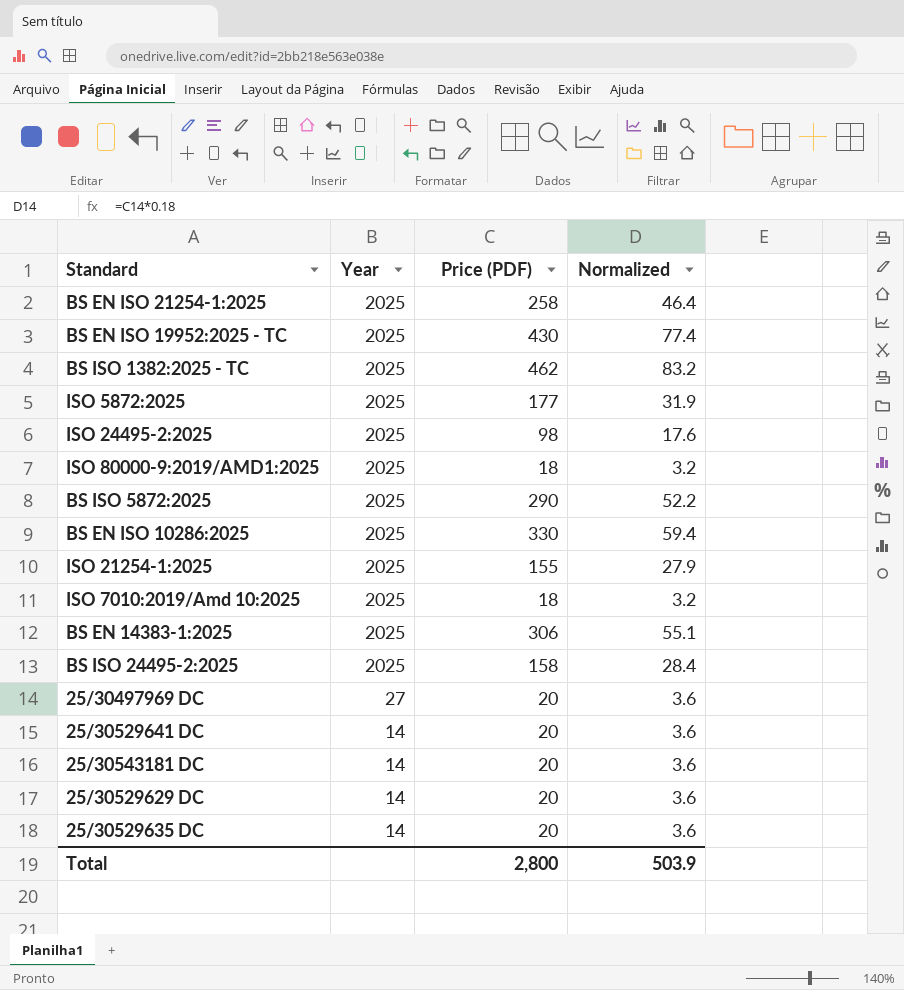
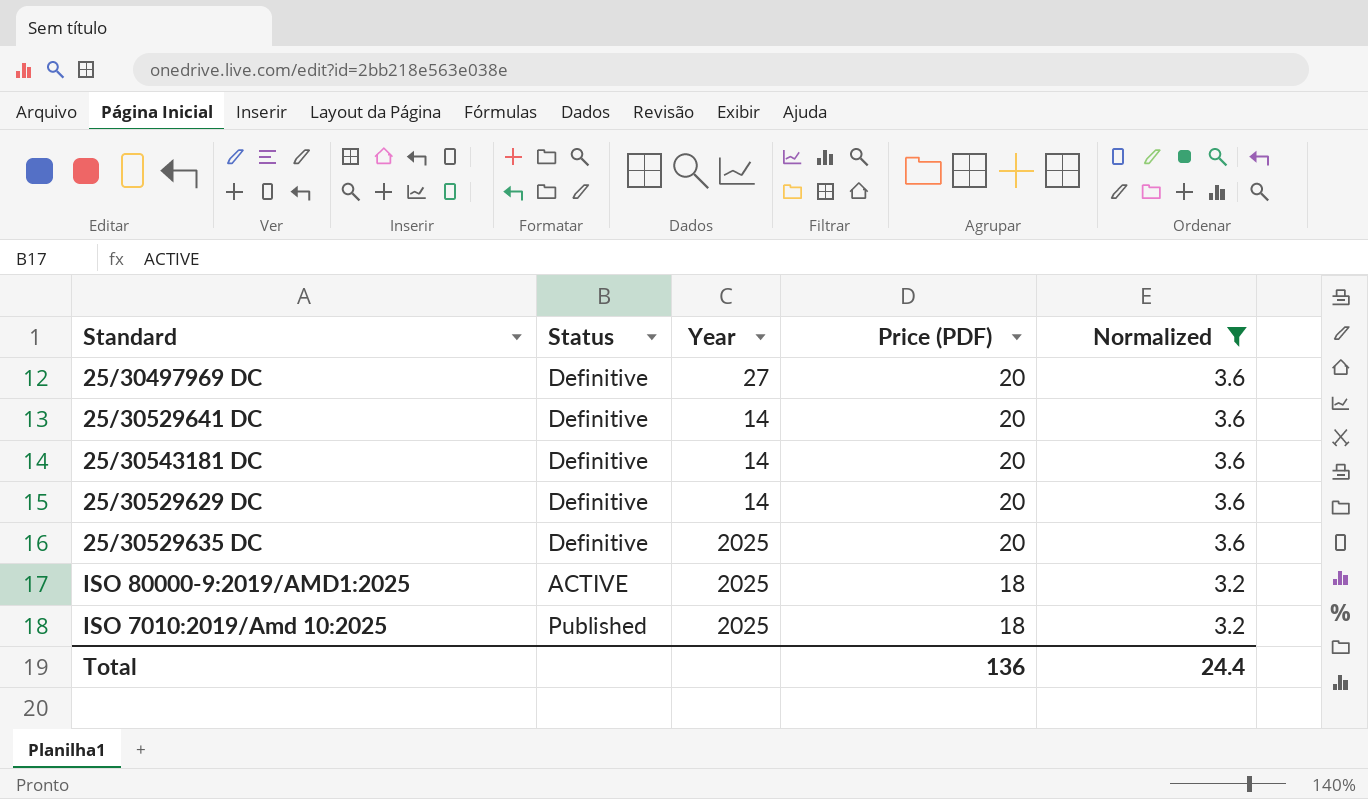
filter: none -> Normalized <= 3.6
row order: Year descending -> Price (PDF) descending
column Status | position: none -> 2
25/30529635 DC | Year: 14 -> 2025
Total | Price (PDF): 2,800 -> 136
Total | Normalized: 503.9 -> 24.4

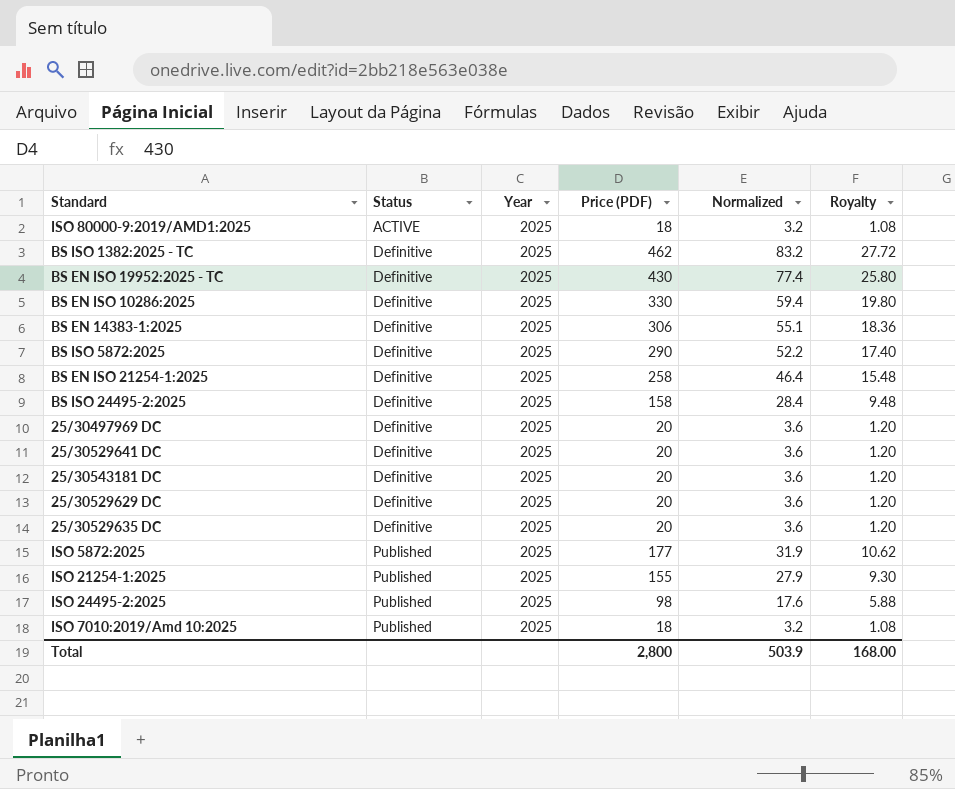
filter: Normalized <= 3.6 -> none
row order: Price (PDF) descending -> Status ascending
column Royalty | formula: none -> [Price (PDF)] * 0.06
25/30497969 DC | Year: 27 -> 2025
25/30529641 DC | Year: 14 -> 2025
25/30543181 DC | Year: 14 -> 2025
25/30529629 DC | Year: 14 -> 2025
Total | Price (PDF): 136 -> 2,800
Total | Normalized: 24.4 -> 503.9

